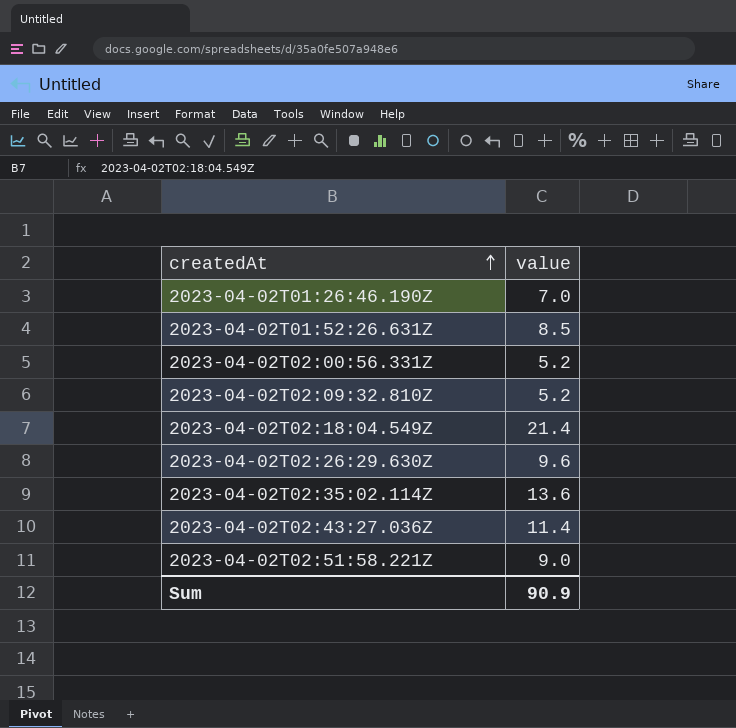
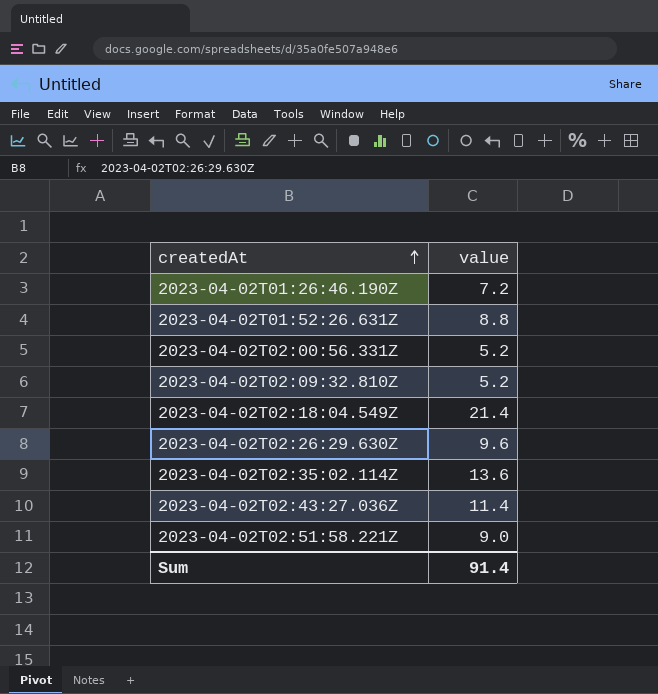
2023-04-02T01:26:46.190Z | value: 7.0 -> 7.2
2023-04-02T01:52:26.631Z | value: 8.5 -> 8.8
Sum | value: 90.9 -> 91.4

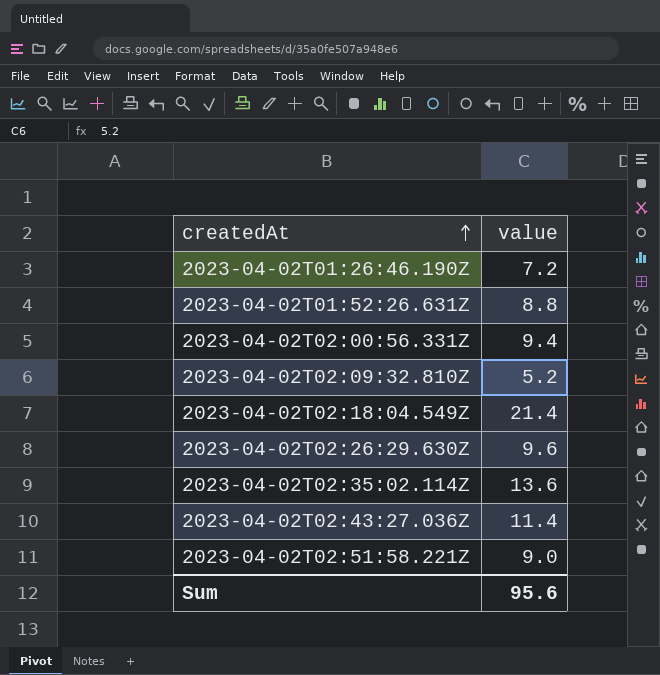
2023-04-02T02:00:56.331Z | value: 5.2 -> 9.4
Sum | value: 91.4 -> 95.6

